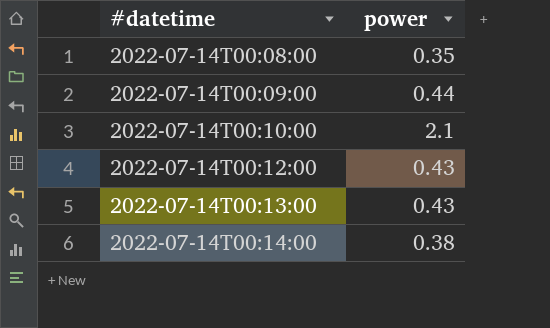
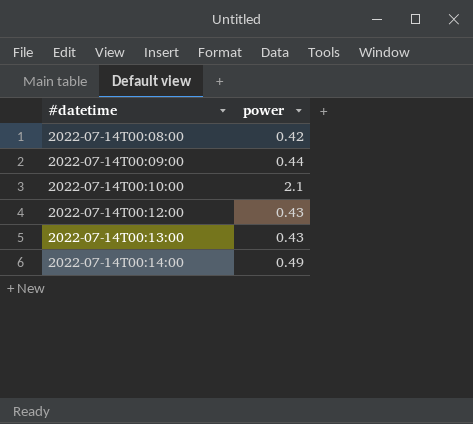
2022-07-14T00:08:00 | power: 0.35 -> 0.42
2022-07-14T00:14:00 | power: 0.38 -> 0.49

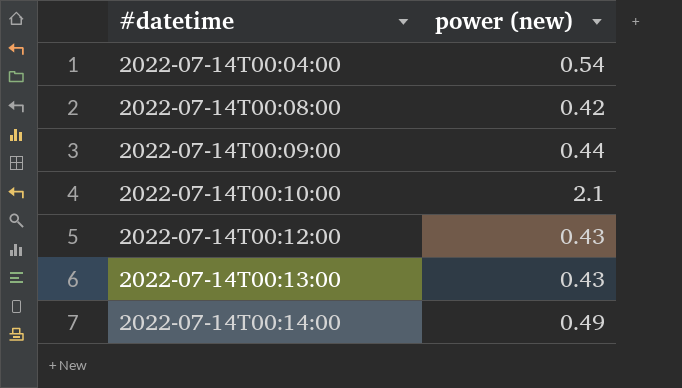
column name: power -> power (new)
row 2022-07-14T00:04:00: none -> 0.54

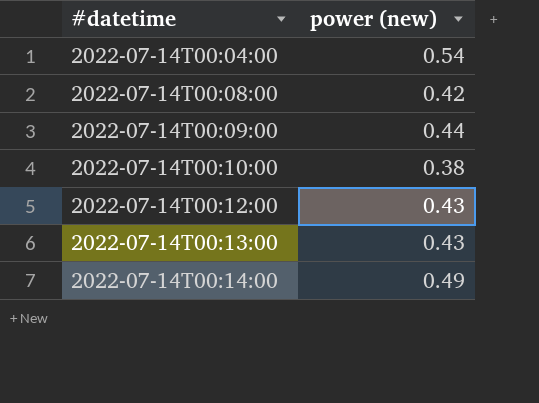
2022-07-14T00:10:00 | power (new): 2.1 -> 0.38

